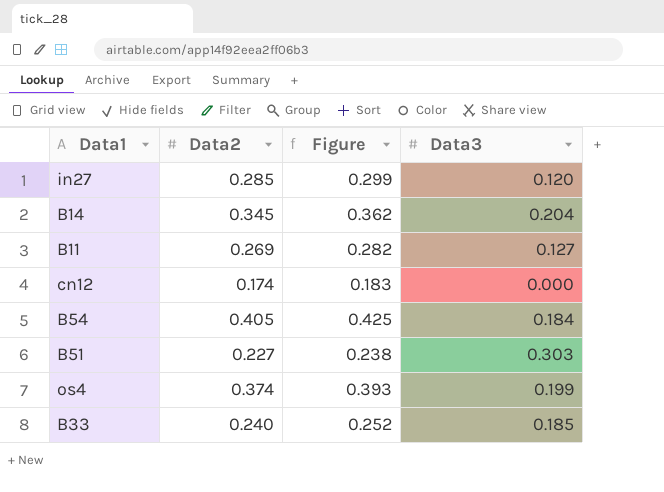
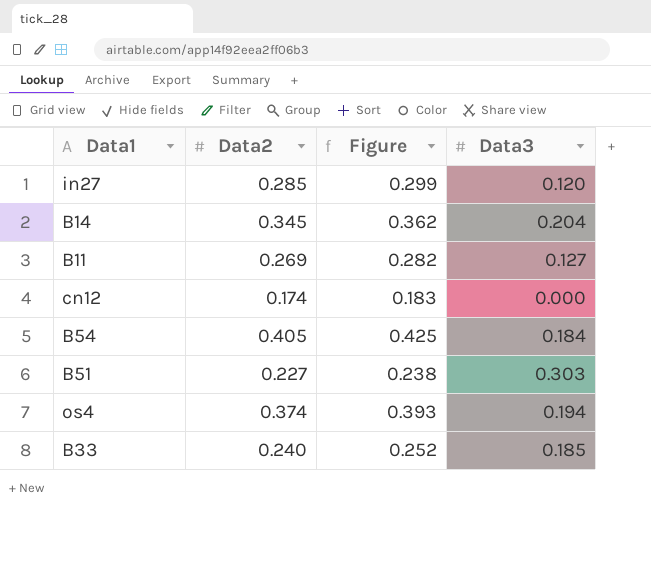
os4 | Data3: 0.199 -> 0.194

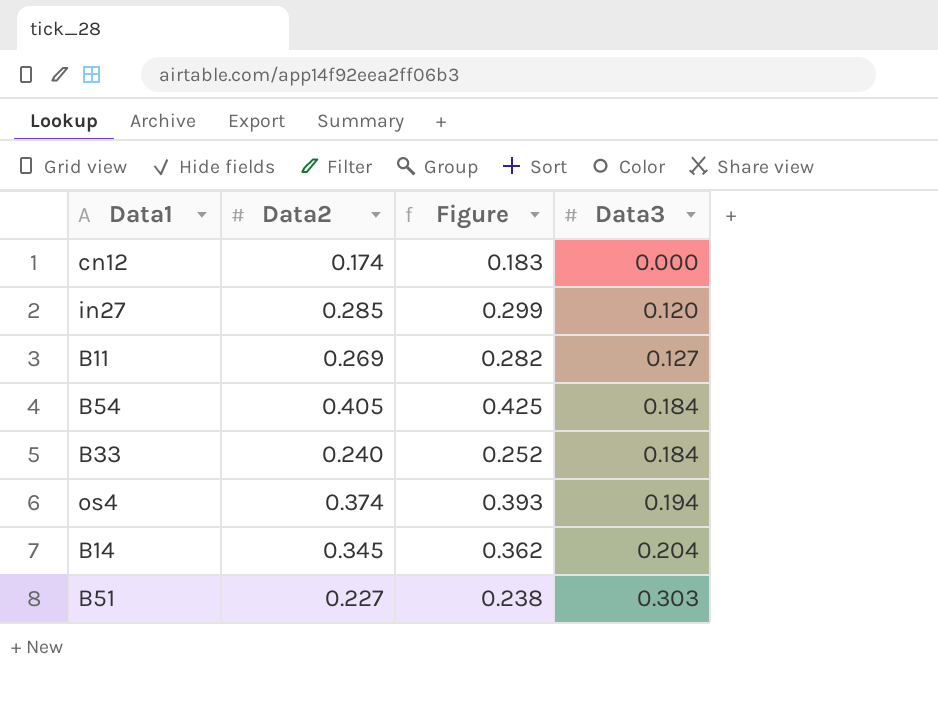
row order: none -> Data3 ascending
B33 | Data3: 0.185 -> 0.184

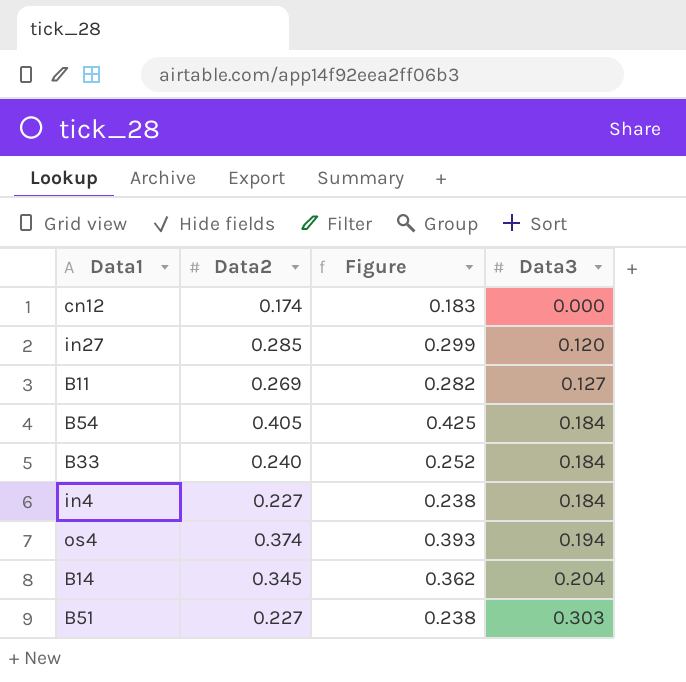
row in4: none -> 0.227 | 0.238 | 0.184

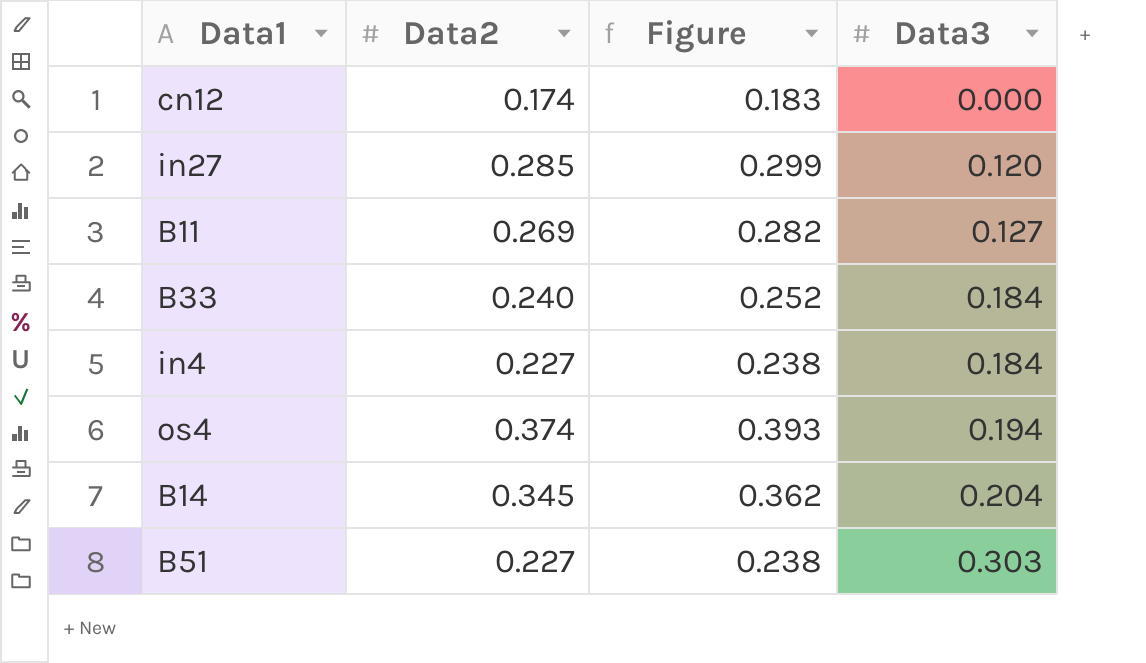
row B54: 0.405 | 0.425 | 0.184 -> none

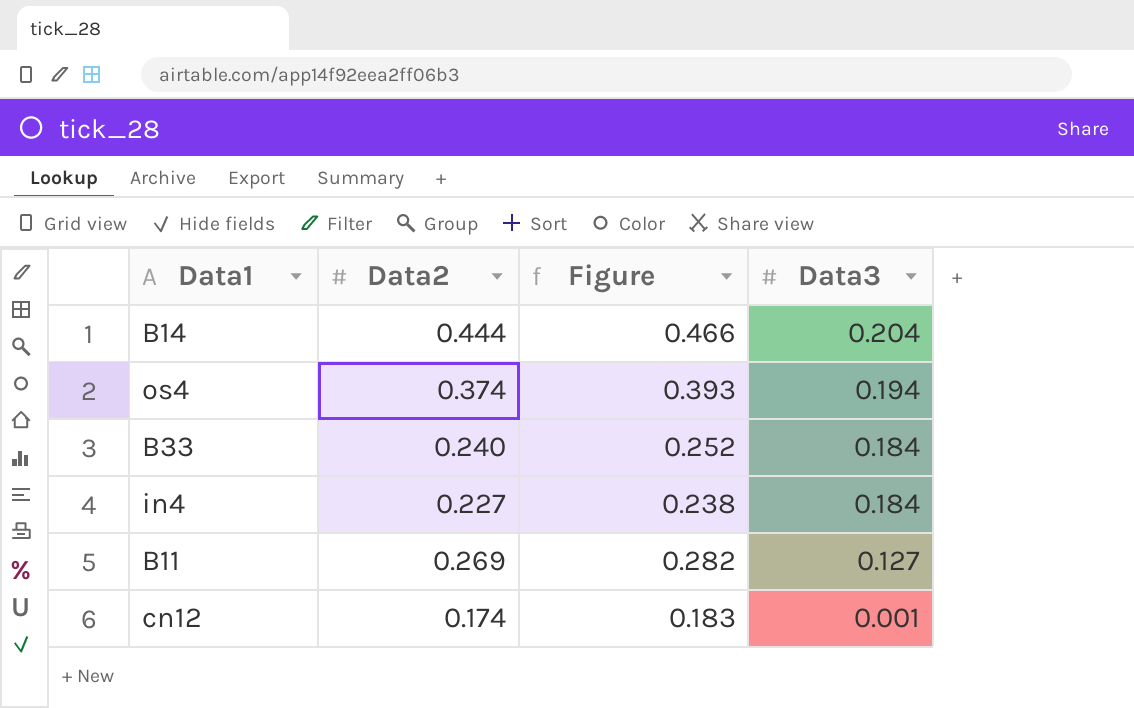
row order: Data3 ascending -> Data3 descending
row in27: 0.285 | 0.299 | 0.120 -> none
row B51: 0.227 | 0.238 | 0.303 -> none
B14 | Data2: 0.345 -> 0.444
B14 | Figure: 0.362 -> 0.466
cn12 | Data3: 0.000 -> 0.001

